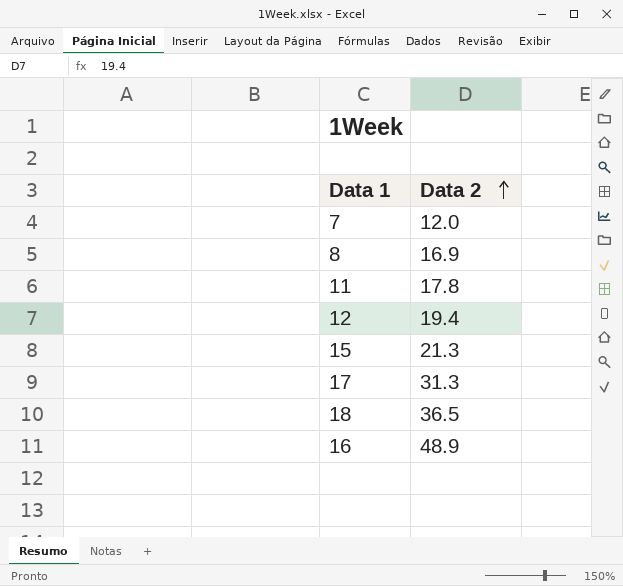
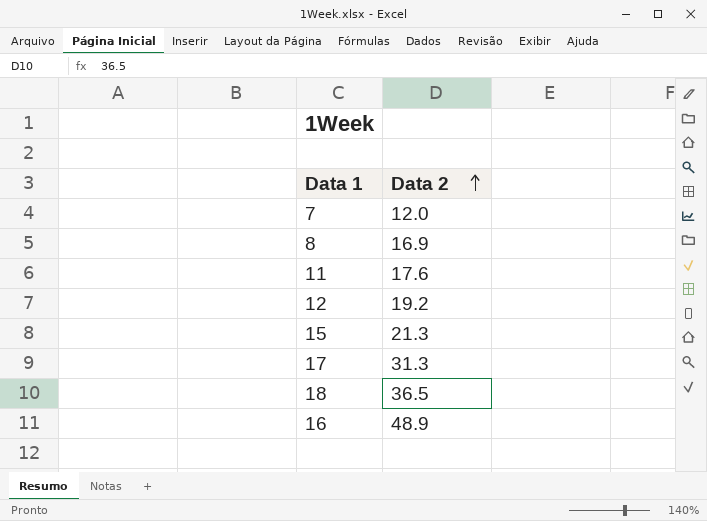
11 | Data 2: 17.8 -> 17.6
12 | Data 2: 19.4 -> 19.2

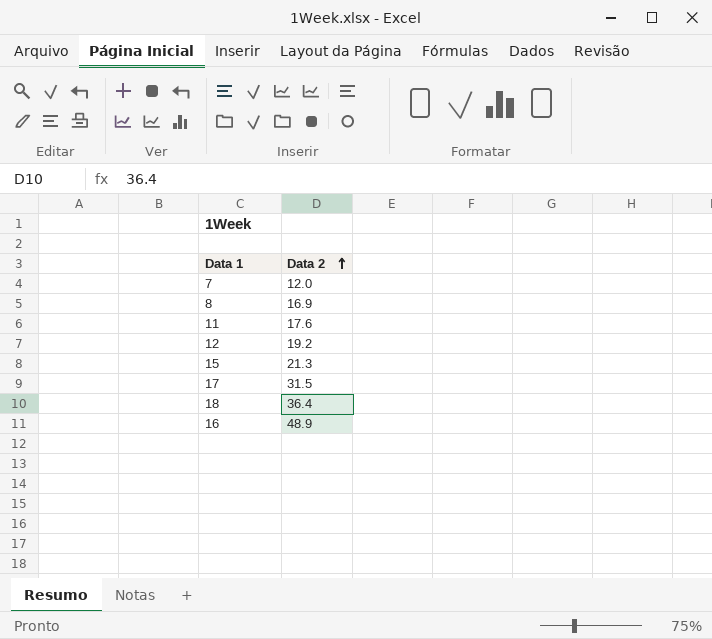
17 | Data 2: 31.3 -> 31.5
18 | Data 2: 36.5 -> 36.4

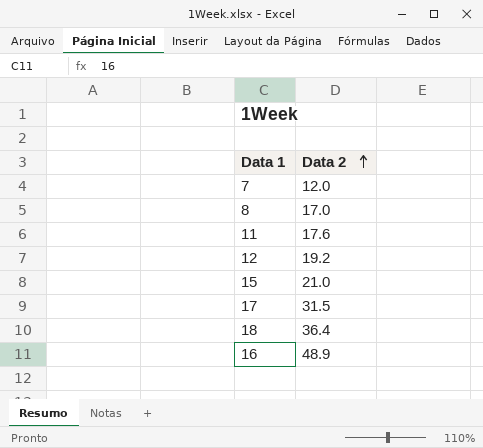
8 | Data 2: 16.9 -> 17.0
15 | Data 2: 21.3 -> 21.0

